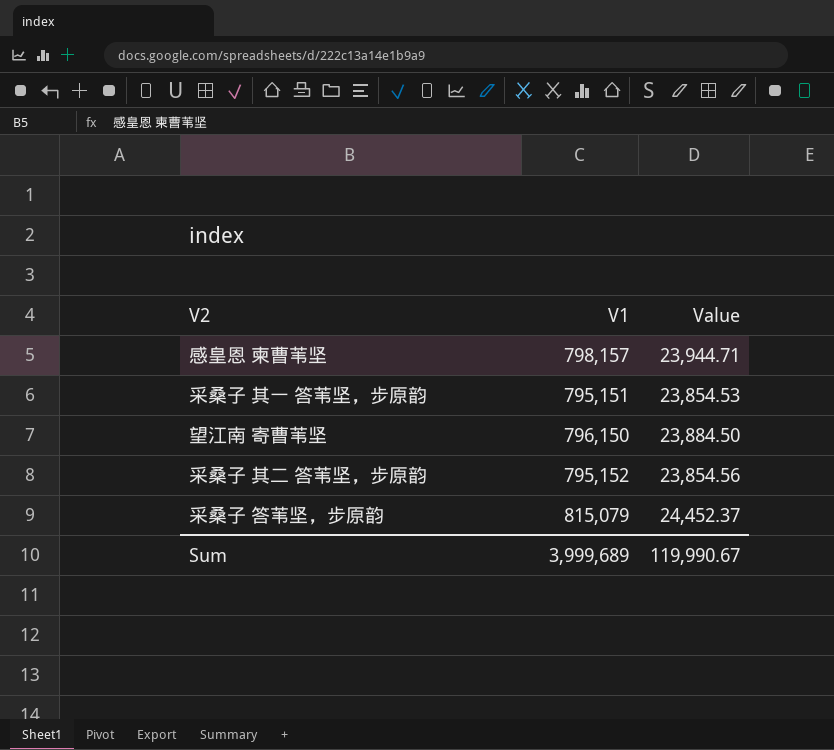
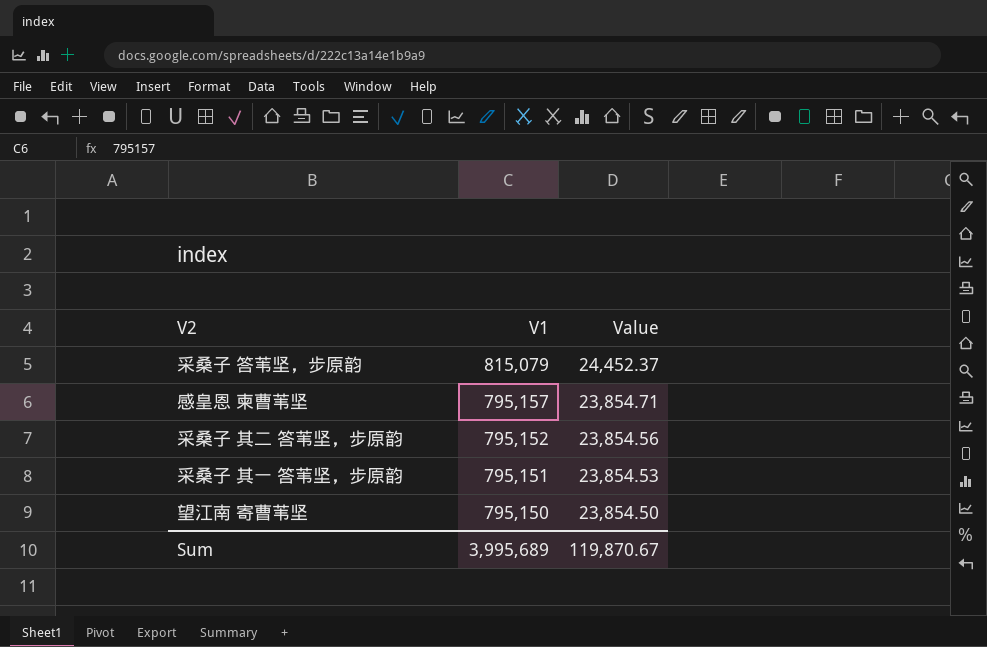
row order: none -> V1 descending
感皇恩 柬曹苇坚 | V1: 798,157 -> 795,157
感皇恩 柬曹苇坚 | Value: 23,944.71 -> 23,854.71
望江南 寄曹苇坚 | V1: 796,150 -> 795,150
望江南 寄曹苇坚 | Value: 23,884.50 -> 23,854.50
Sum | V1: 3,999,689 -> 3,995,689
Sum | Value: 119,990.67 -> 119,870.67

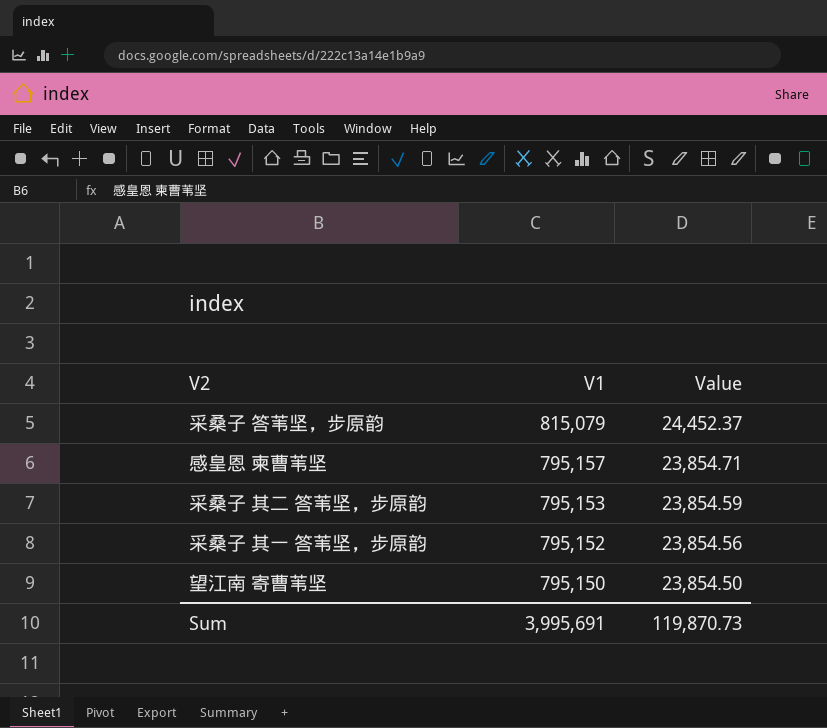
采桑子 其二 答苇坚，步原韵 | V1: 795,152 -> 795,153
采桑子 其二 答苇坚，步原韵 | Value: 23,854.56 -> 23,854.59
采桑子 其一 答苇坚，步原韵 | V1: 795,151 -> 795,152
采桑子 其一 答苇坚，步原韵 | Value: 23,854.53 -> 23,854.56
Sum | V1: 3,995,689 -> 3,995,691
Sum | Value: 119,870.67 -> 119,870.73

